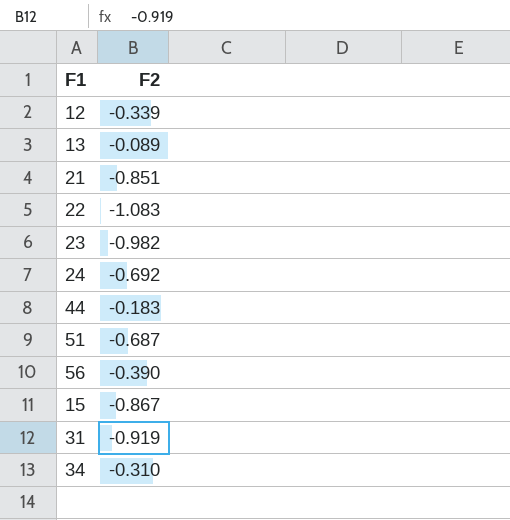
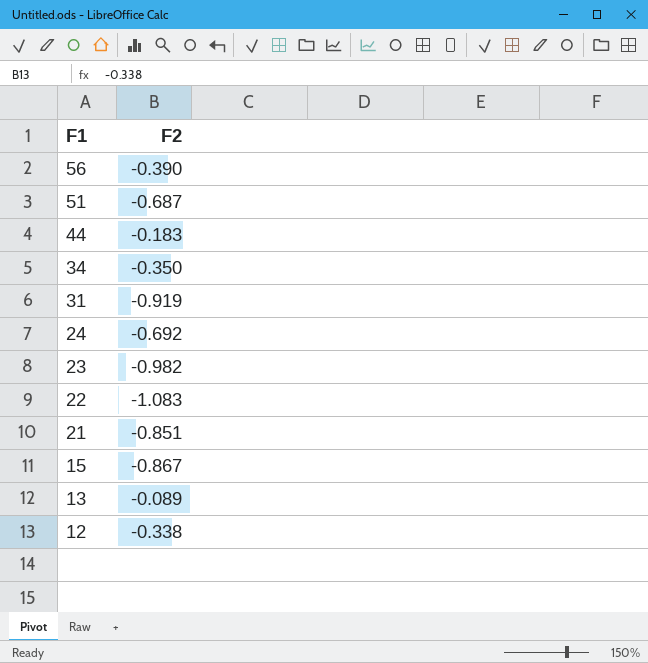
row order: none -> F1 descending
34 | F2: -0.310 -> -0.350
12 | F2: -0.339 -> -0.338

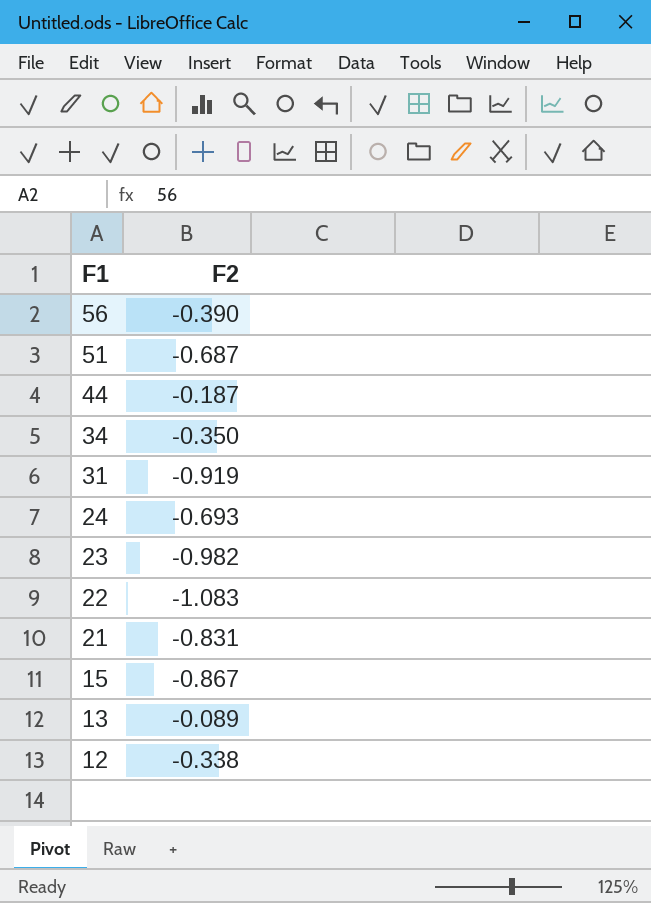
44 | F2: -0.183 -> -0.187
24 | F2: -0.692 -> -0.693
21 | F2: -0.851 -> -0.831

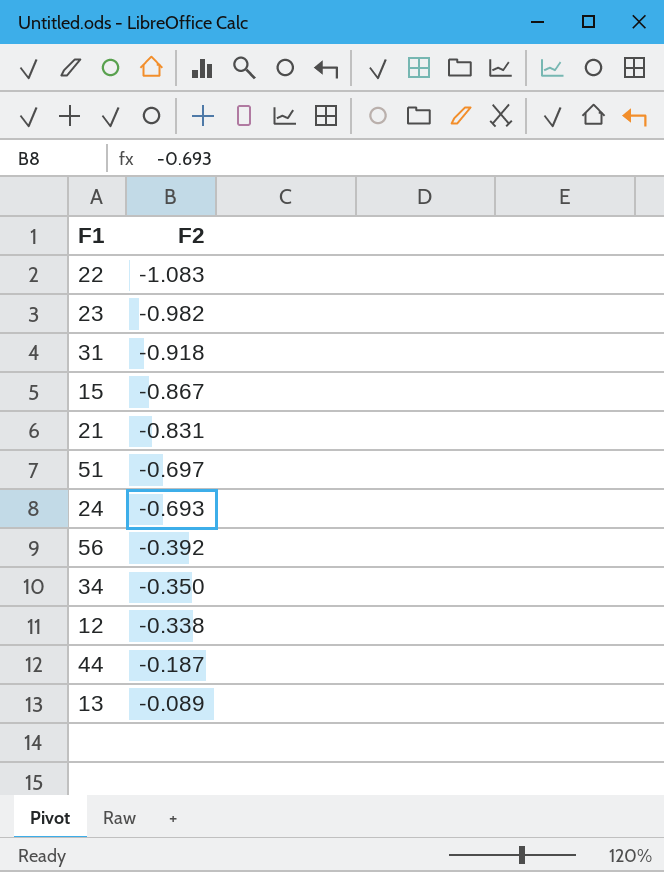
row order: F1 descending -> F2 ascending
31 | F2: -0.919 -> -0.918
51 | F2: -0.687 -> -0.697
56 | F2: -0.390 -> -0.392

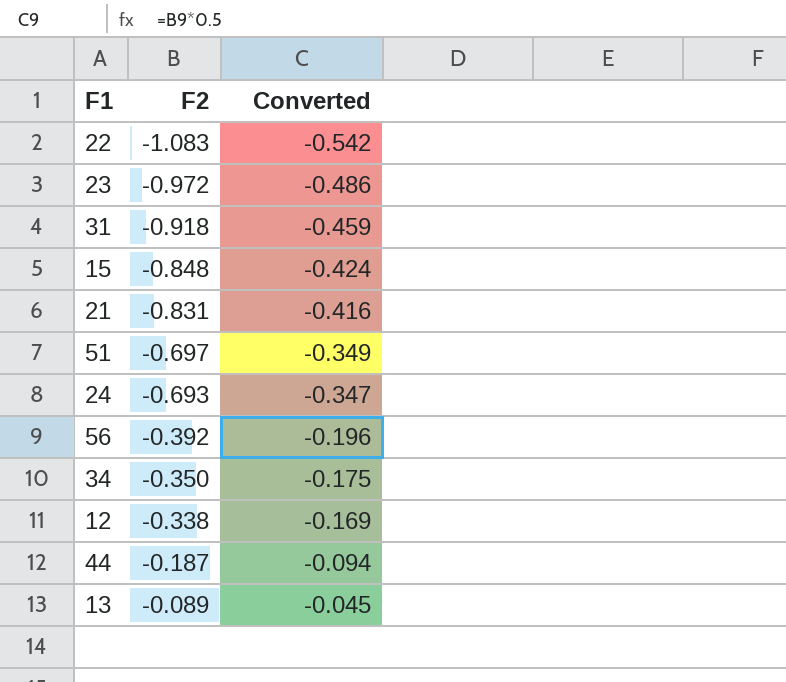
column Converted | formula: none -> [F2] * 0.5
23 | F2: -0.982 -> -0.972
15 | F2: -0.867 -> -0.848

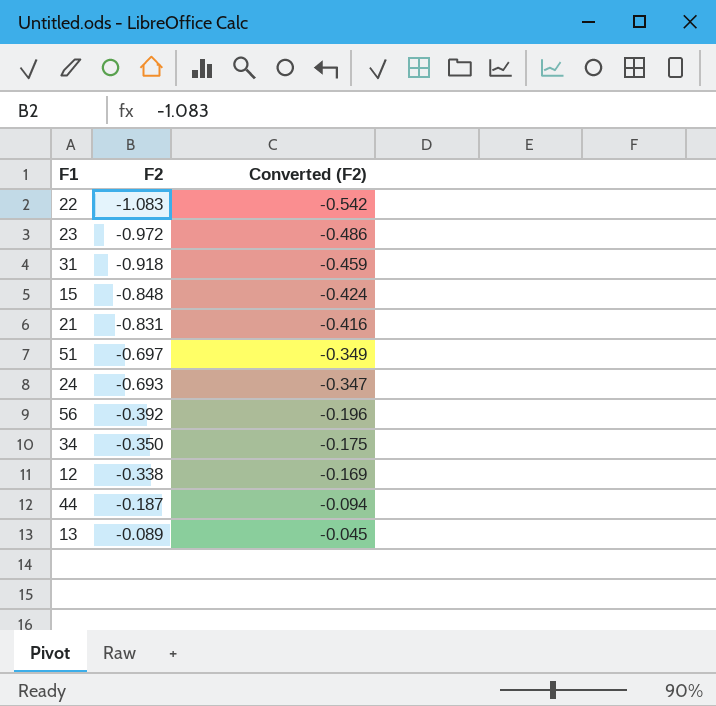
column name: Converted -> Converted (F2)

